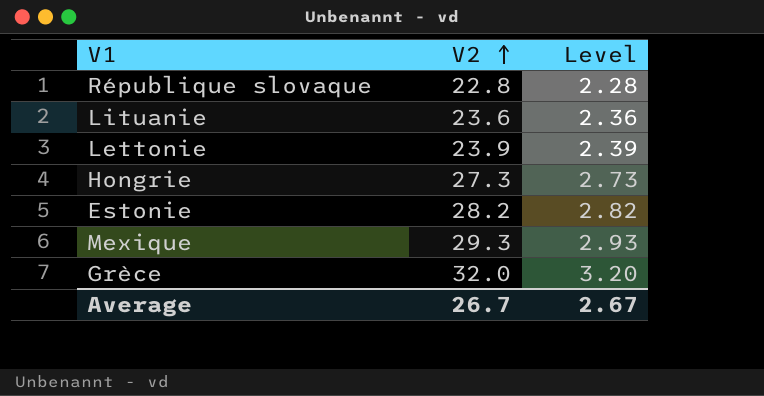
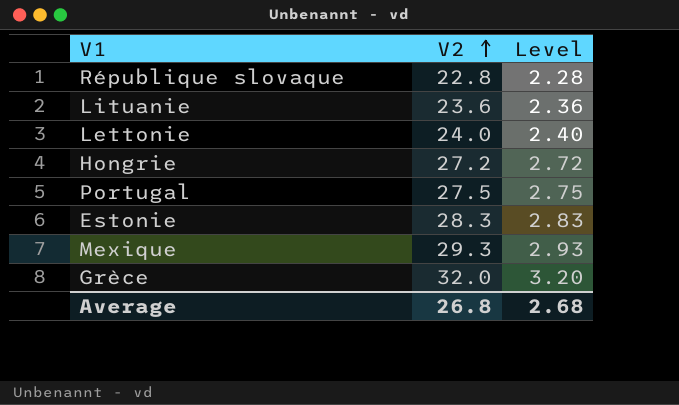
Lettonie | V2: 23.9 -> 24.0
Lettonie | Level: 2.39 -> 2.40
Hongrie | V2: 27.3 -> 27.2
Hongrie | Level: 2.73 -> 2.72
row Portugal: none -> 27.5 | 2.75
Estonie | V2: 28.2 -> 28.3
Estonie | Level: 2.82 -> 2.83
Average | V2: 26.7 -> 26.8
Average | Level: 2.67 -> 2.68

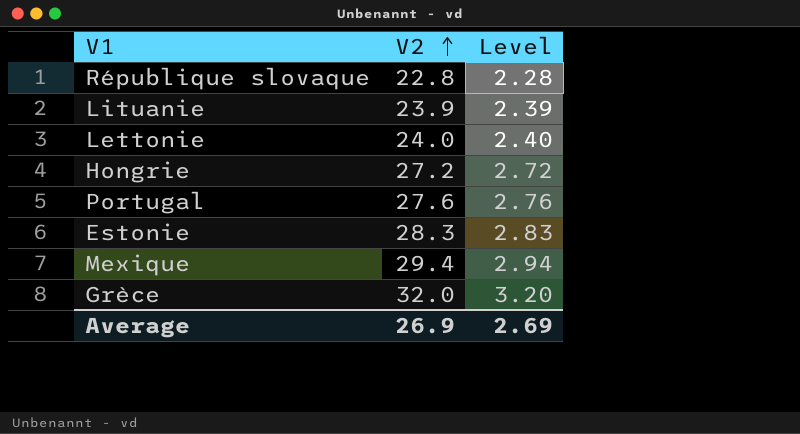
Lituanie | V2: 23.6 -> 23.9
Lituanie | Level: 2.36 -> 2.39
Portugal | V2: 27.5 -> 27.6
Portugal | Level: 2.75 -> 2.76
Mexique | V2: 29.3 -> 29.4
Mexique | Level: 2.93 -> 2.94
Average | V2: 26.8 -> 26.9
Average | Level: 2.68 -> 2.69

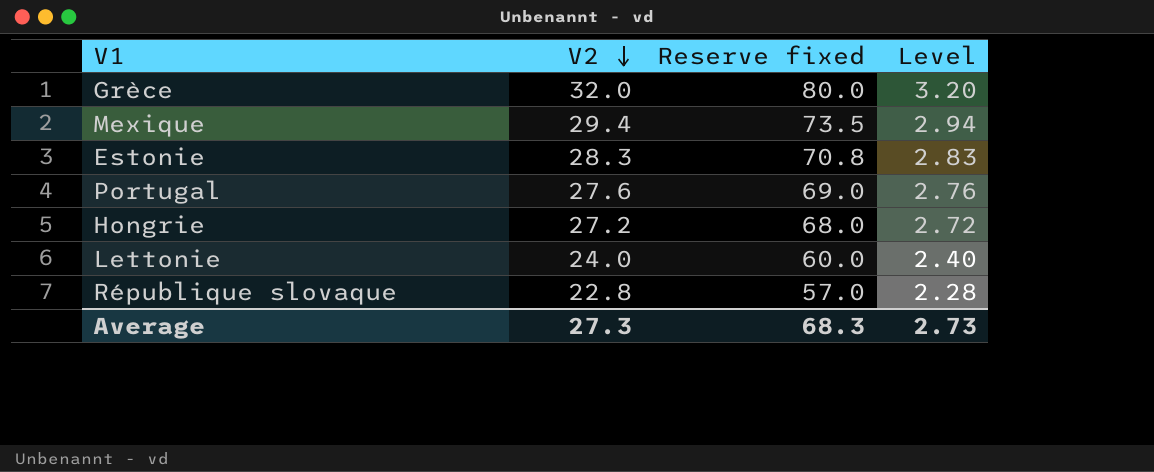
row order: V2 ascending -> V2 descending
column Reserve fixed | formula: none -> [V2] * 2.5
row Lituanie: 23.9 | 2.39 -> none
Average | V2: 26.9 -> 27.3
Average | Level: 2.69 -> 2.73

